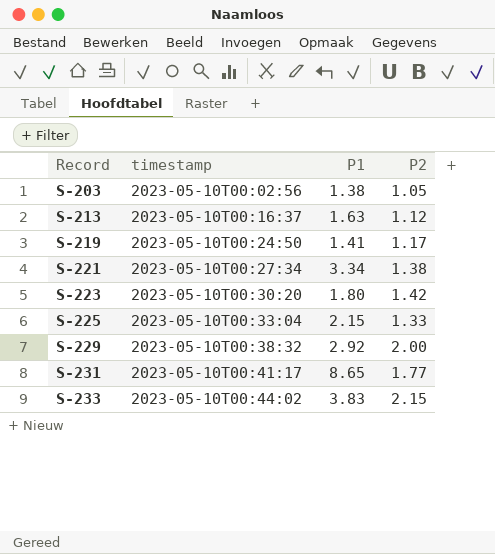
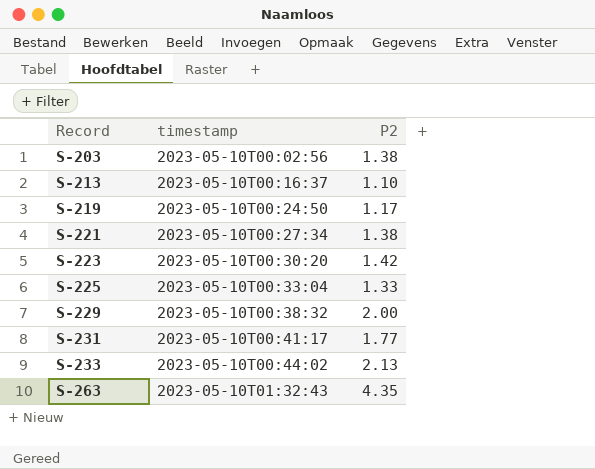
column P1 | position: 3 -> none
S-203 | P2: 1.05 -> 1.38
S-213 | P2: 1.12 -> 1.10
S-233 | P2: 2.15 -> 2.13
row S-263: none -> 2023-05-10T01:32:43 | 4.35

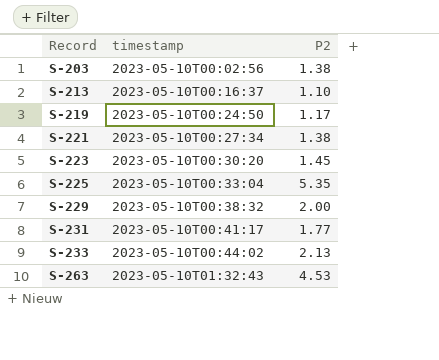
S-223 | P2: 1.42 -> 1.45
S-225 | P2: 1.33 -> 5.35
S-263 | P2: 4.35 -> 4.53

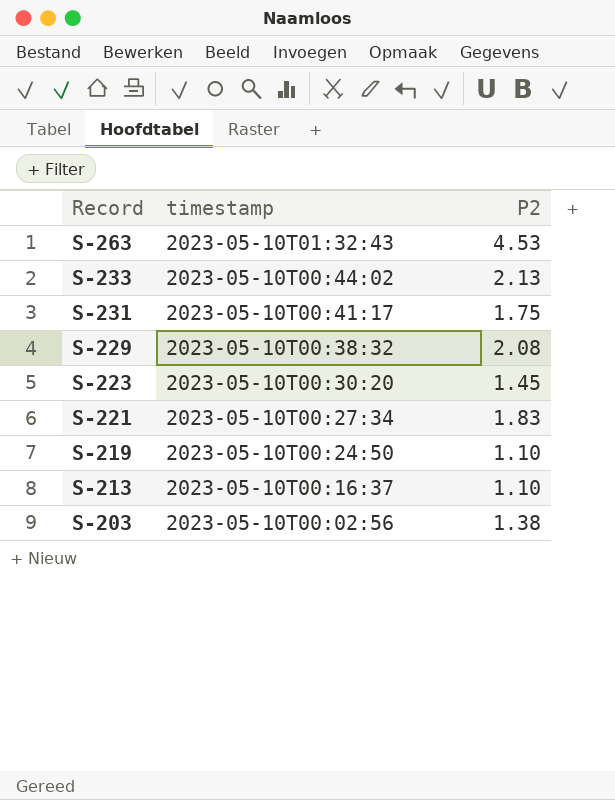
row order: Record ascending -> Record descending
row S-225: 2023-05-10T00:33:04 | 5.35 -> none
S-231 | P2: 1.77 -> 1.75
S-229 | P2: 2.00 -> 2.08
S-221 | P2: 1.38 -> 1.83
S-219 | P2: 1.17 -> 1.10

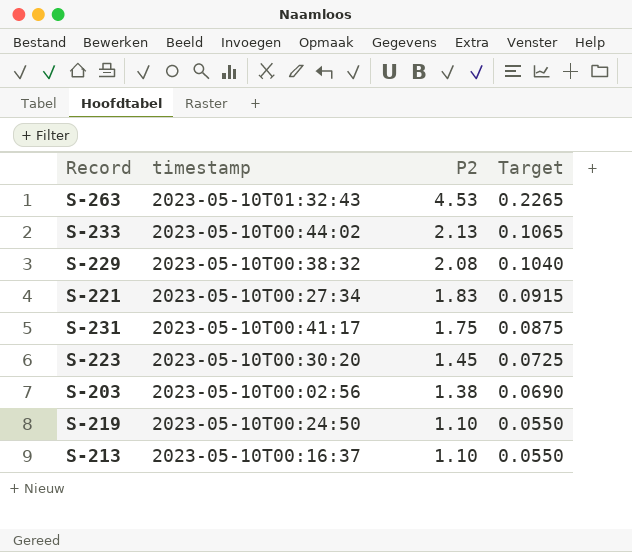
row order: Record descending -> P2 descending
column Target | formula: none -> [P2] * 0.05

